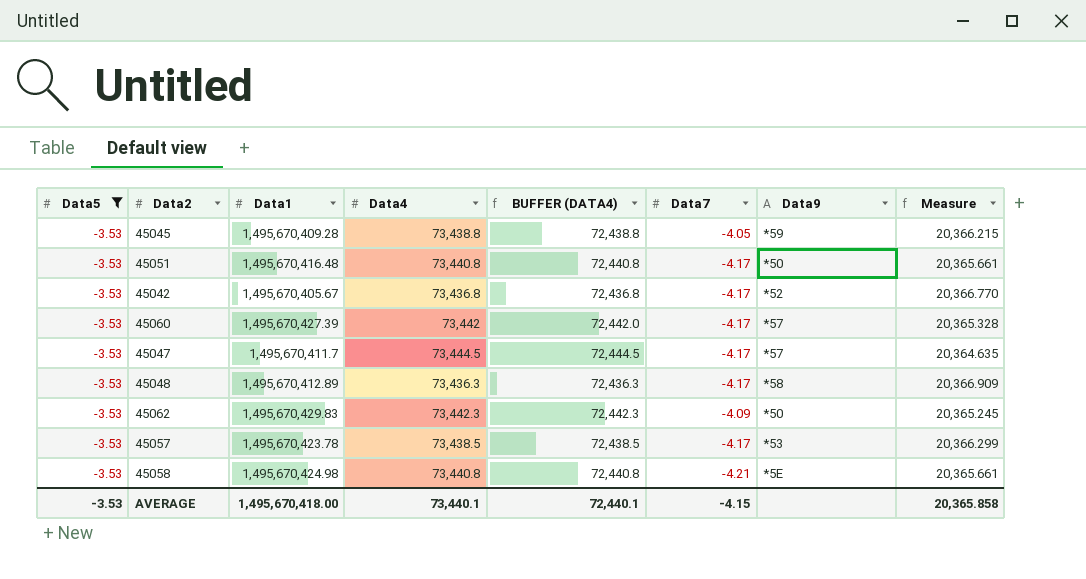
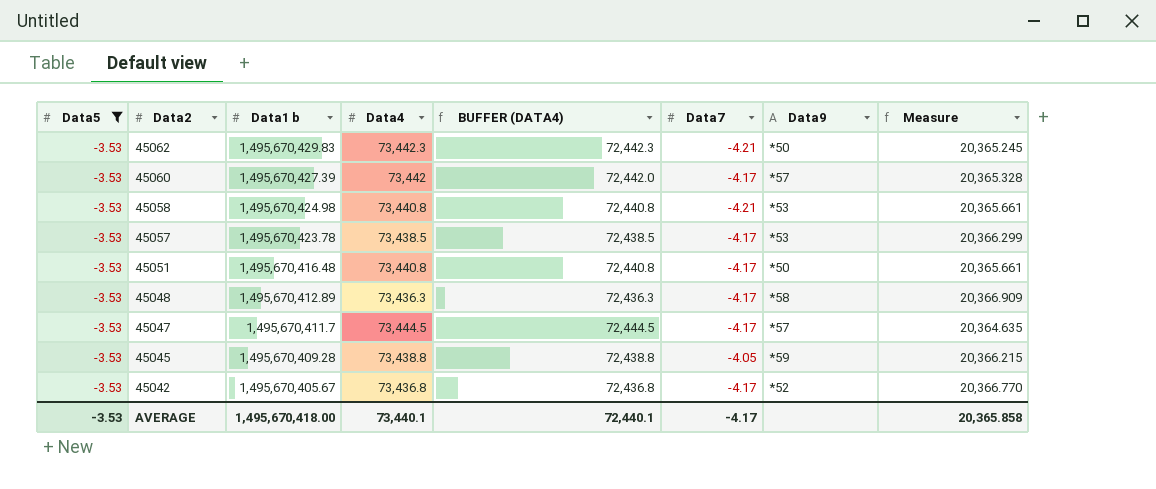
row order: none -> Data2 descending
column name: Data1 -> Data1 b
45062 | Data7: -4.09 -> -4.21
45058 | Data9: *5E -> *53
AVERAGE | Data7: -4.15 -> -4.17

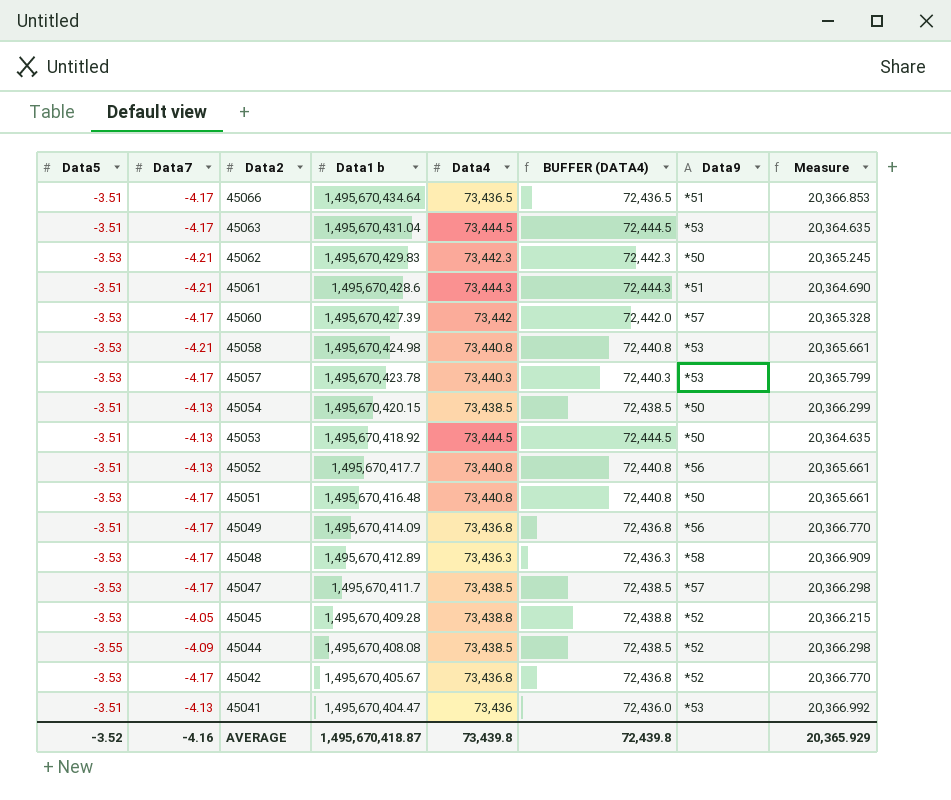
filter: Data5 = -3.53 -> none
column Data7 | position: 6 -> 2
45057 | Data4: 73,438.5 -> 73,440.3
45057 | BUFFER (DATA4): 72,438.5 -> 72,440.3
45057 | Measure: 20,366.299 -> 20,365.799
45047 | Data4: 73,444.5 -> 73,438.5
45047 | BUFFER (DATA4): 72,444.5 -> 72,438.5
45047 | Measure: 20,364.635 -> 20,366.298
45045 | Data9: *59 -> *52
AVERAGE | Data5: -3.53 -> -3.52
AVERAGE | Data7: -4.17 -> -4.16
AVERAGE | Data1 b: 1,495,670,418.00 -> 1,495,670,418.87
AVERAGE | Data4: 73,440.1 -> 73,439.8
AVERAGE | BUFFER (DATA4): 72,440.1 -> 72,439.8
AVERAGE | Measure: 20,365.858 -> 20,365.929

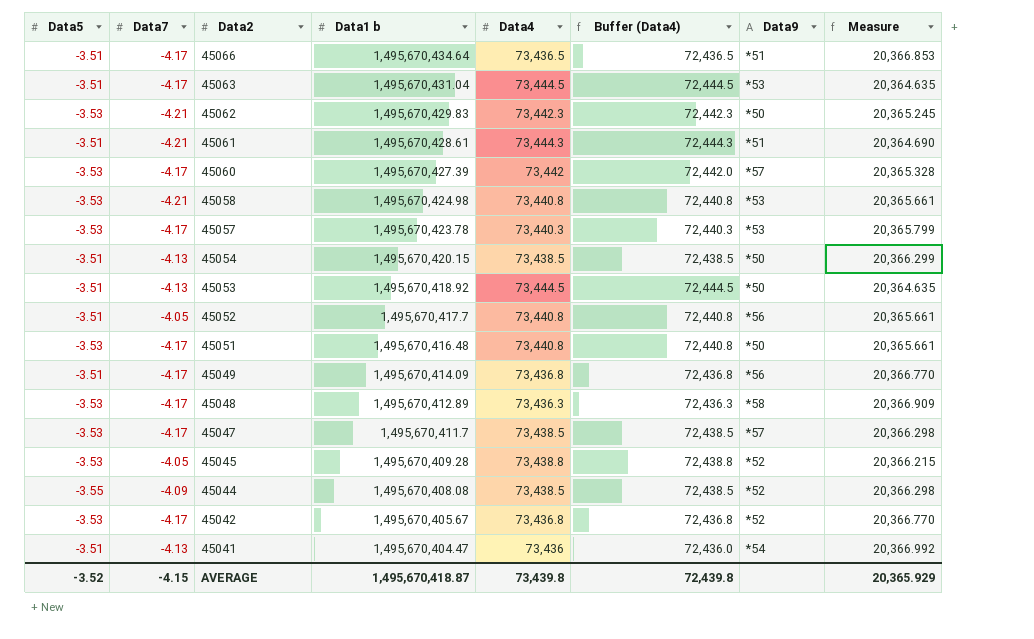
column name: BUFFER (DATA4) -> Buffer (Data4)
45061 | Data1 b: 1,495,670,428.6 -> 1,495,670,428.61
45052 | Data7: -4.13 -> -4.05
45041 | Data9: *53 -> *54
AVERAGE | Data7: -4.16 -> -4.15

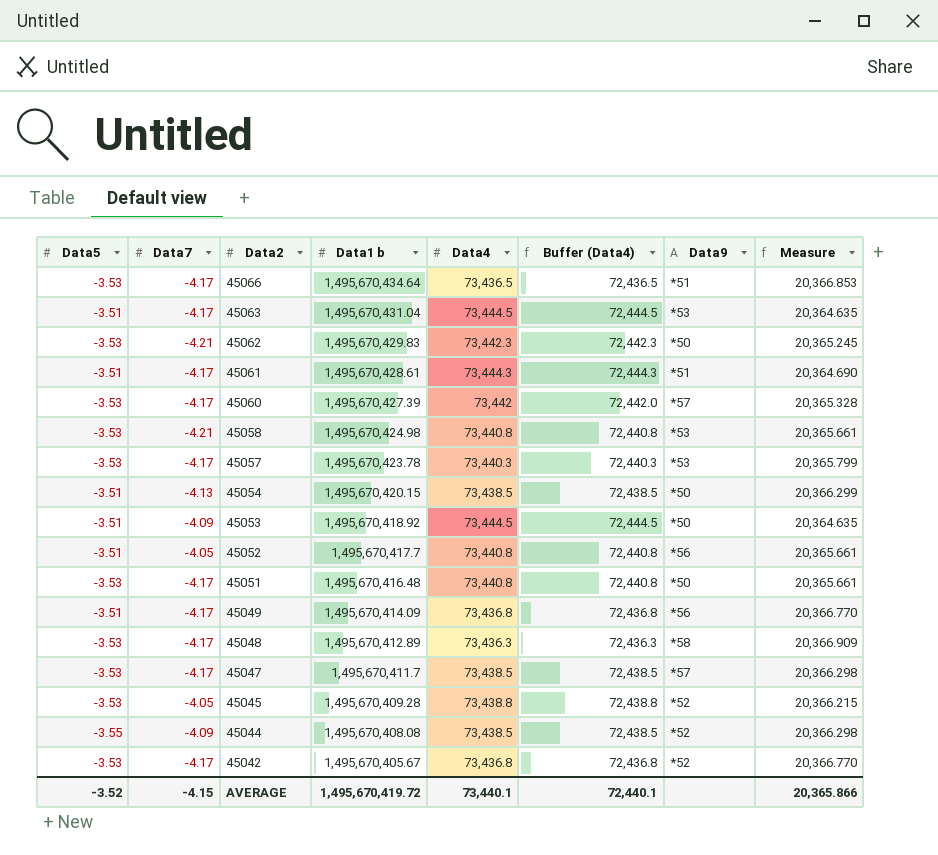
row 45041: -3.51 | -4.13 | 1,495,670,404.47 | 73,436 | 72,436.0 | *54 | 20,366.992 -> none
45066 | Data5: -3.51 -> -3.53
45061 | Data7: -4.21 -> -4.17
45053 | Data7: -4.13 -> -4.09
AVERAGE | Data1 b: 1,495,670,418.87 -> 1,495,670,419.72
AVERAGE | Data4: 73,439.8 -> 73,440.1
AVERAGE | Buffer (Data4): 72,439.8 -> 72,440.1
AVERAGE | Measure: 20,365.929 -> 20,365.866

